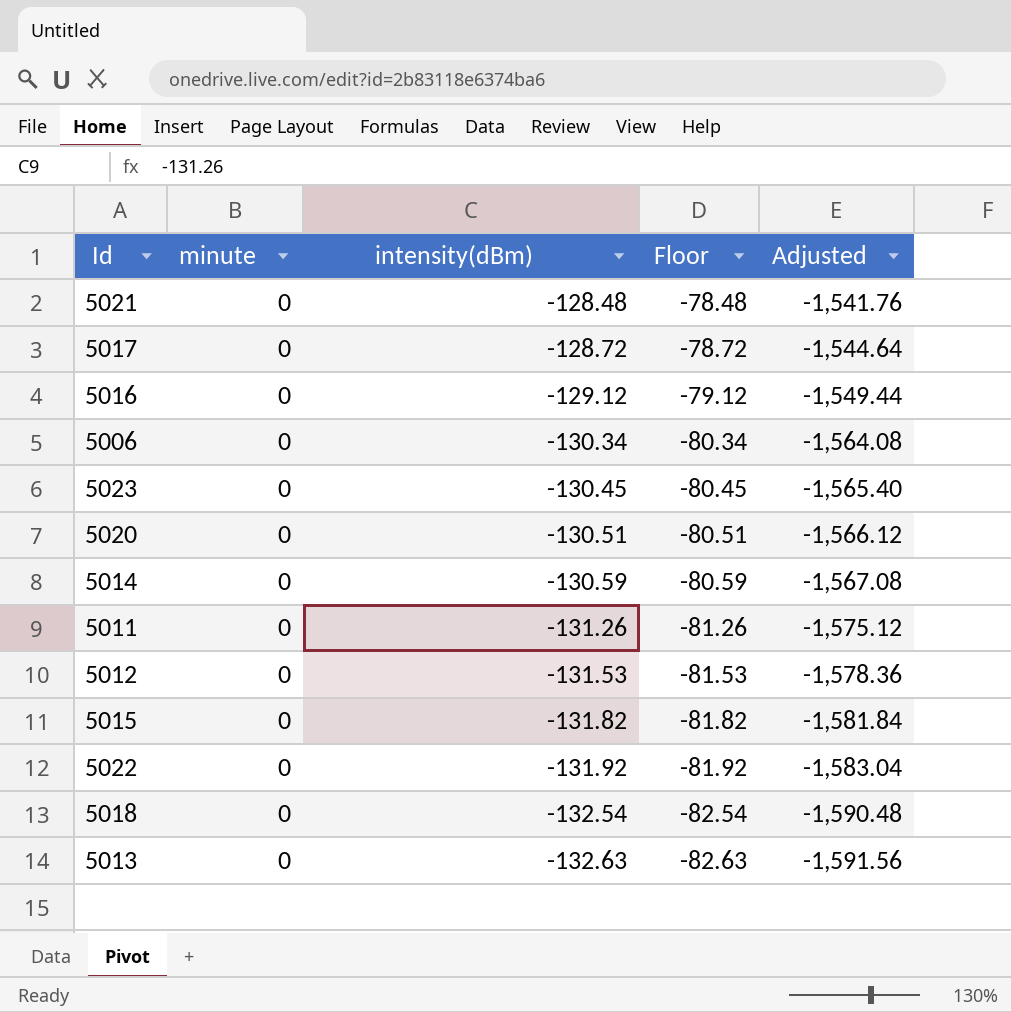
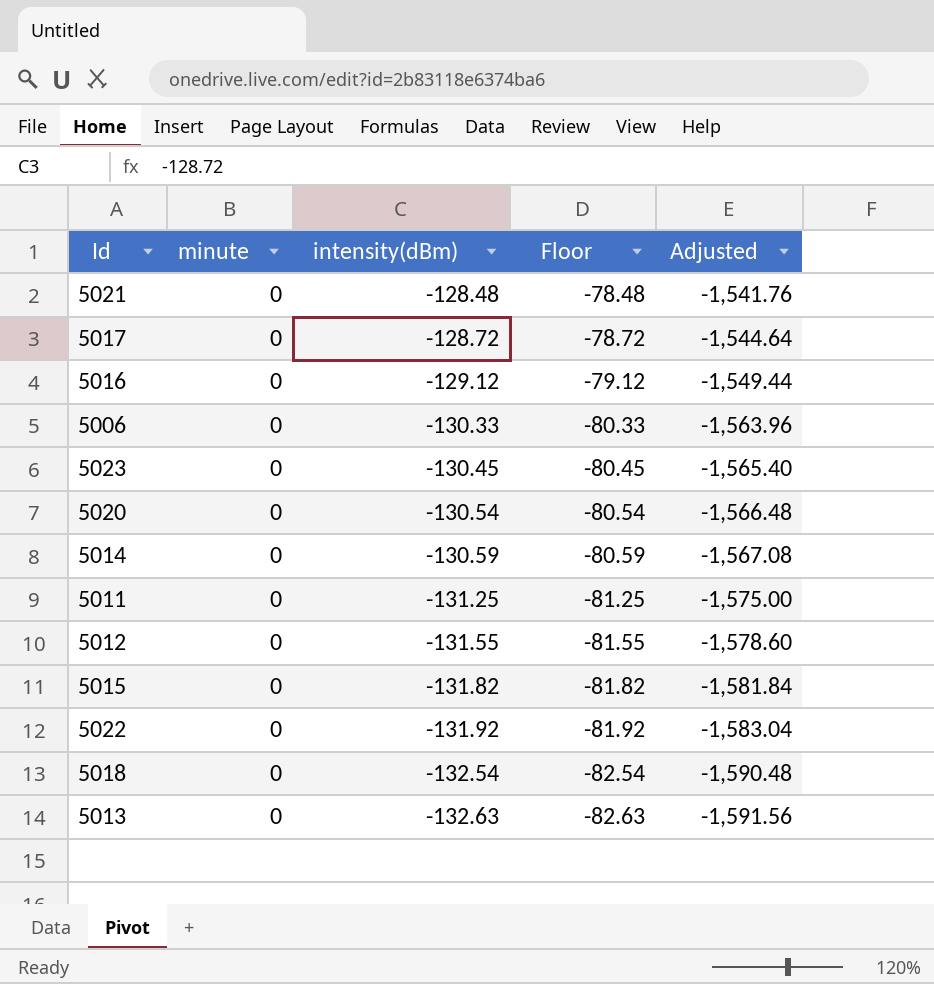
5006 | intensity(dBm): -130.34 -> -130.33
5006 | Floor: -80.34 -> -80.33
5006 | Adjusted: -1,564.08 -> -1,563.96
5020 | intensity(dBm): -130.51 -> -130.54
5020 | Floor: -80.51 -> -80.54
5020 | Adjusted: -1,566.12 -> -1,566.48
5011 | intensity(dBm): -131.26 -> -131.25
5011 | Floor: -81.26 -> -81.25
5011 | Adjusted: -1,575.12 -> -1,575.00
5012 | intensity(dBm): -131.53 -> -131.55
5012 | Floor: -81.53 -> -81.55
5012 | Adjusted: -1,578.36 -> -1,578.60

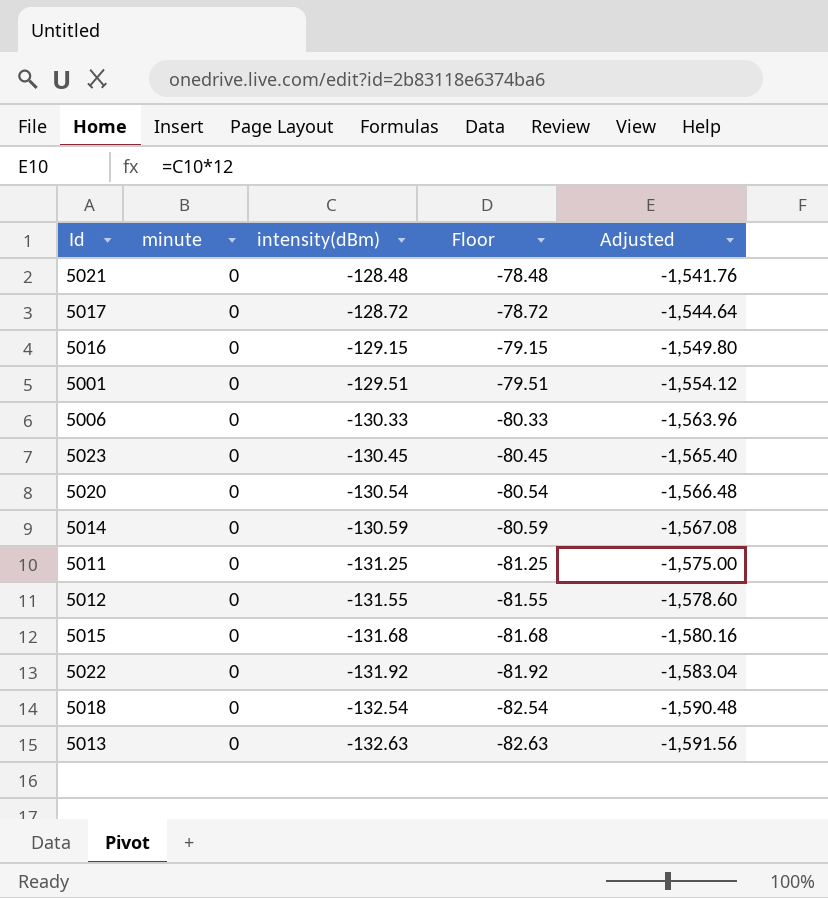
5016 | intensity(dBm): -129.12 -> -129.15
5016 | Floor: -79.12 -> -79.15
5016 | Adjusted: -1,549.44 -> -1,549.80
row 5001: none -> 0 | -129.51 | -79.51 | -1,554.12
5015 | intensity(dBm): -131.82 -> -131.68
5015 | Floor: -81.82 -> -81.68
5015 | Adjusted: -1,581.84 -> -1,580.16

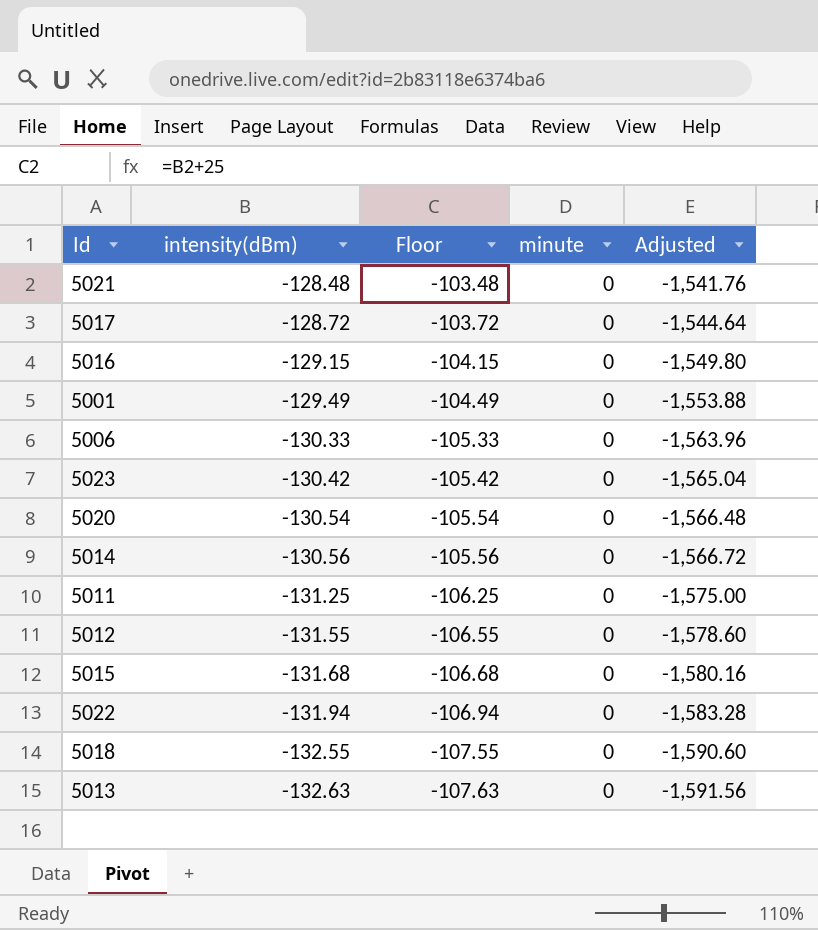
column Floor | formula: [intensity(dBm)] + 50 -> [intensity(dBm)] + 25
column minute | position: 2 -> 4
5001 | intensity(dBm): -129.51 -> -129.49
5001 | Adjusted: -1,554.12 -> -1,553.88
5023 | intensity(dBm): -130.45 -> -130.42
5023 | Adjusted: -1,565.40 -> -1,565.04
5014 | intensity(dBm): -130.59 -> -130.56
5014 | Adjusted: -1,567.08 -> -1,566.72
5022 | intensity(dBm): -131.92 -> -131.94
5022 | Adjusted: -1,583.04 -> -1,583.28
5018 | intensity(dBm): -132.54 -> -132.55
5018 | Adjusted: -1,590.48 -> -1,590.60

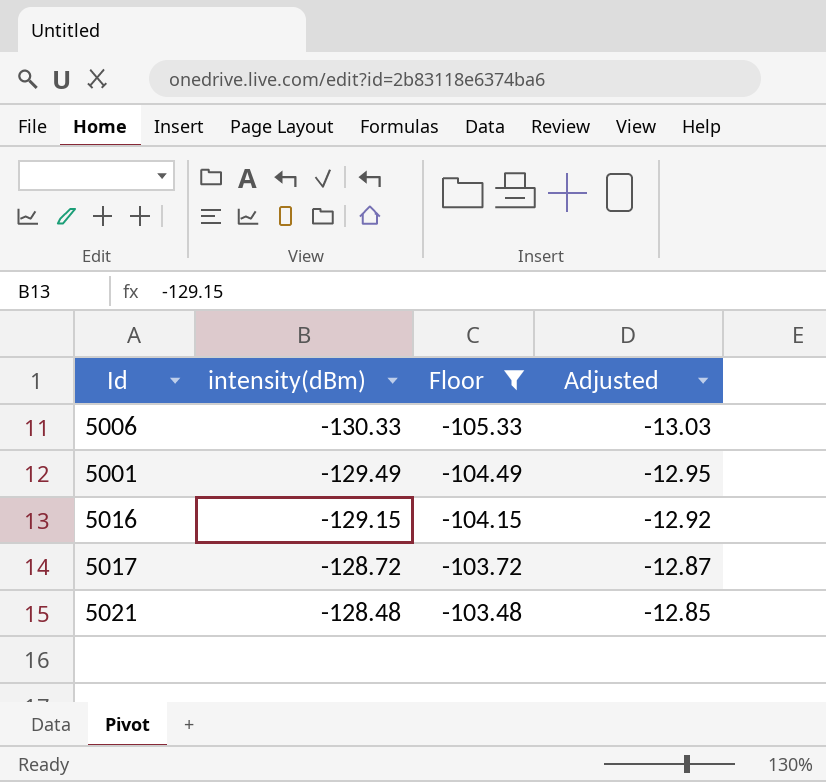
filter: none -> Floor >= -105.33
row order: intensity(dBm) descending -> intensity(dBm) ascending
column minute | position: 4 -> none
column Adjusted | formula: [intensity(dBm)] * 12 -> [intensity(dBm)] * 0.1

